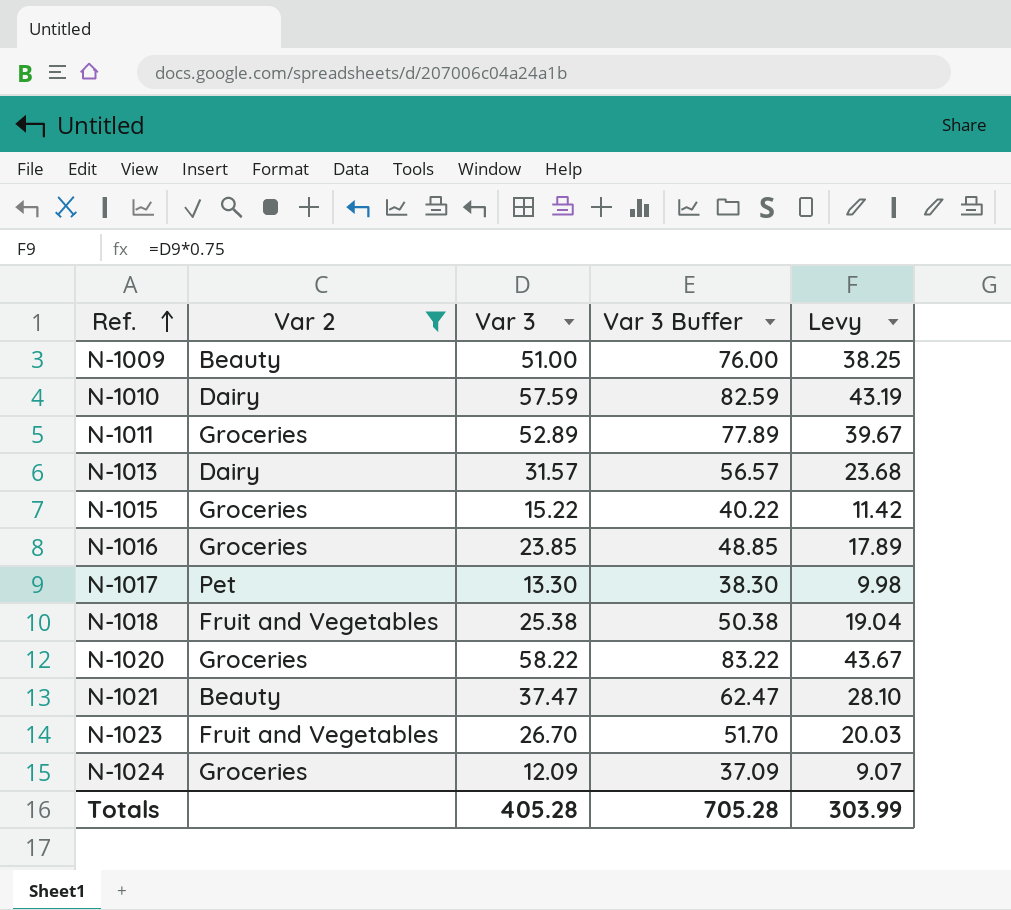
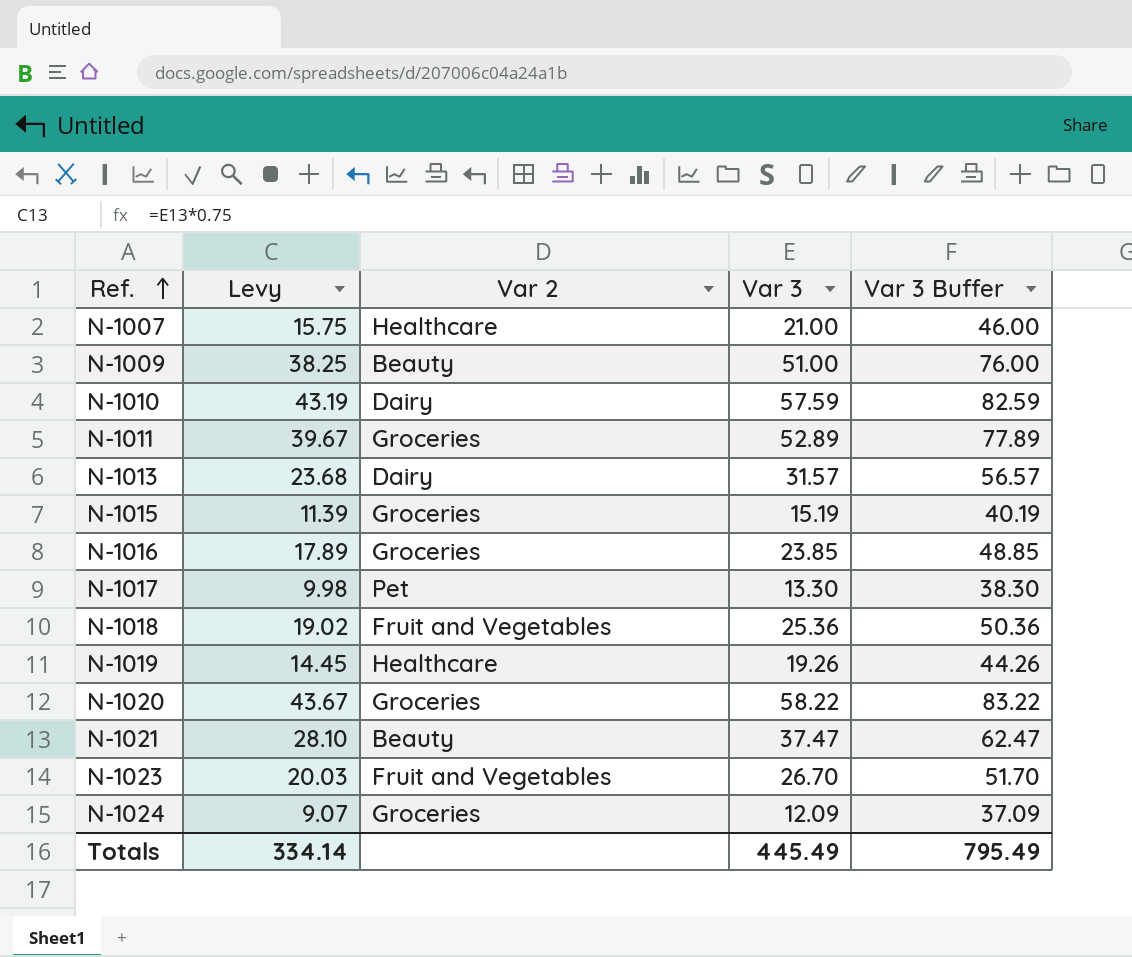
filter: Var 2 != Healthcare -> none
column Levy | position: 5 -> 2
N-1015 | Levy: 11.42 -> 11.39
N-1015 | Var 3: 15.22 -> 15.19
N-1015 | Var 3 Buffer: 40.22 -> 40.19
N-1018 | Levy: 19.04 -> 19.02
N-1018 | Var 3: 25.38 -> 25.36
N-1018 | Var 3 Buffer: 50.38 -> 50.36
Totals | Levy: 303.99 -> 334.14
Totals | Var 3: 405.28 -> 445.49
Totals | Var 3 Buffer: 705.28 -> 795.49

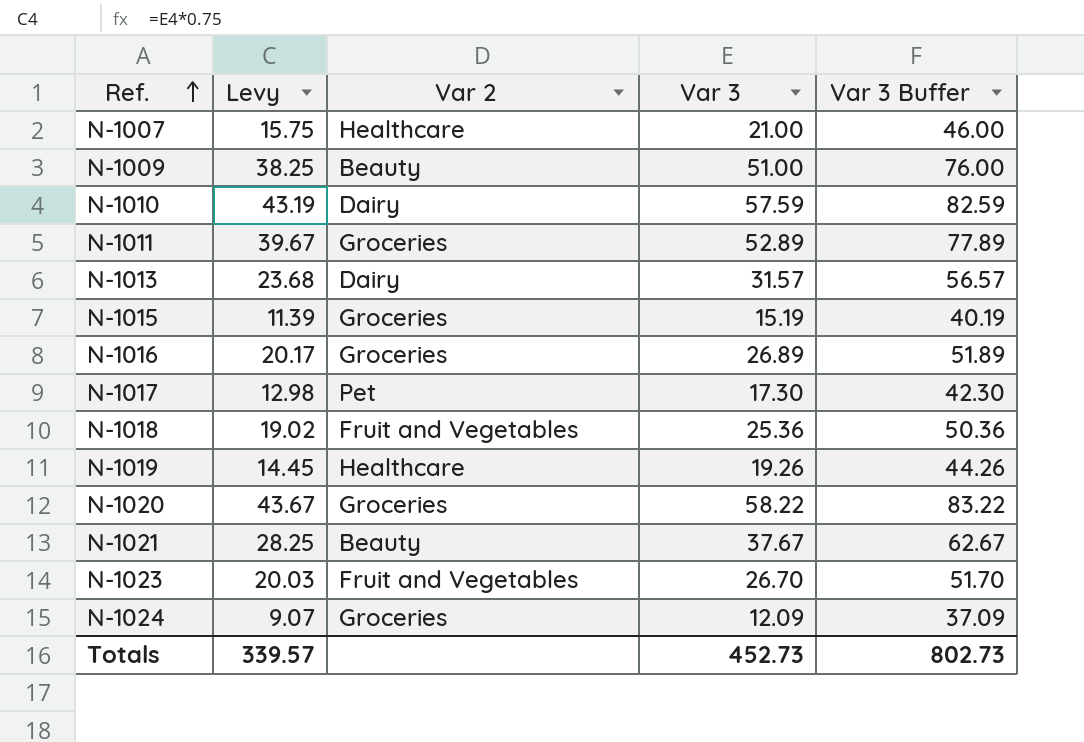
N-1016 | Levy: 17.89 -> 20.17
N-1016 | Var 3: 23.85 -> 26.89
N-1016 | Var 3 Buffer: 48.85 -> 51.89
N-1017 | Levy: 9.98 -> 12.98
N-1017 | Var 3: 13.30 -> 17.30
N-1017 | Var 3 Buffer: 38.30 -> 42.30
N-1021 | Levy: 28.10 -> 28.25
N-1021 | Var 3: 37.47 -> 37.67
N-1021 | Var 3 Buffer: 62.47 -> 62.67
Totals | Levy: 334.14 -> 339.57
Totals | Var 3: 445.49 -> 452.73
Totals | Var 3 Buffer: 795.49 -> 802.73

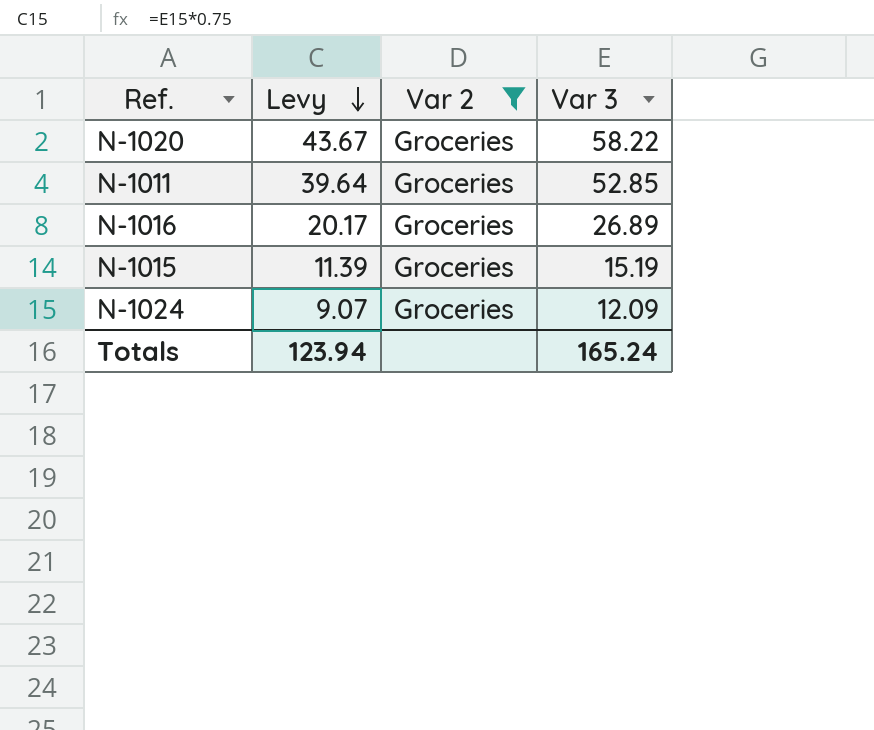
filter: none -> Var 2 = Groceries
row order: Ref. ascending -> Levy descending
column Var 3 Buffer | formula: [Var 3] + 25 -> none
N-1011 | Levy: 39.67 -> 39.64
N-1011 | Var 3: 52.89 -> 52.85
Totals | Levy: 339.57 -> 123.94
Totals | Var 3: 452.73 -> 165.24

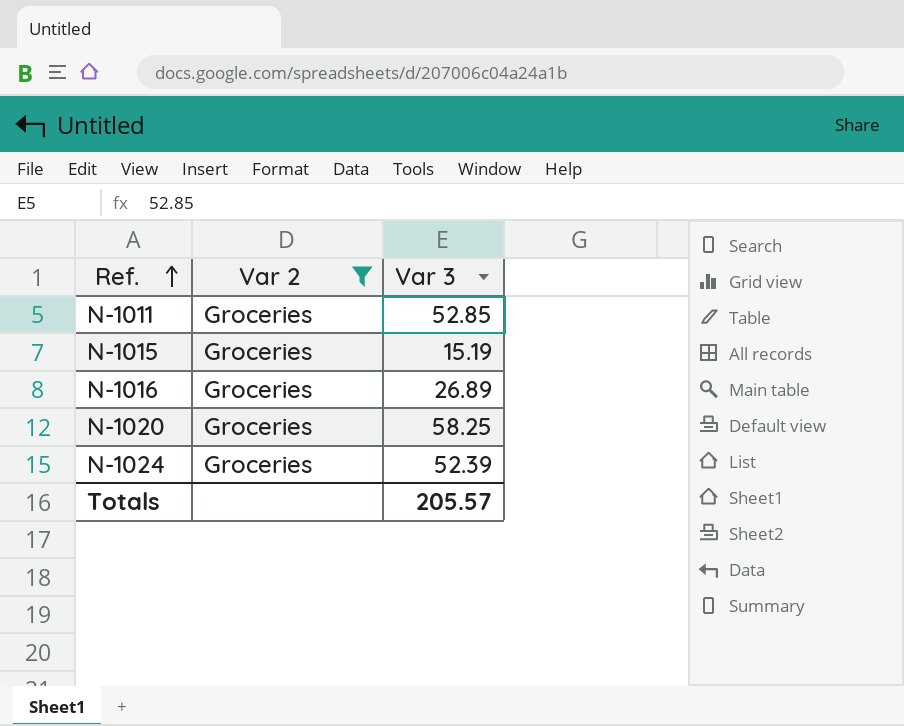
row order: Levy descending -> Ref. ascending
column Levy | formula: [Var 3] * 0.75 -> none
N-1020 | Var 3: 58.22 -> 58.25
N-1024 | Var 3: 12.09 -> 52.39
Totals | Var 3: 165.24 -> 205.57

